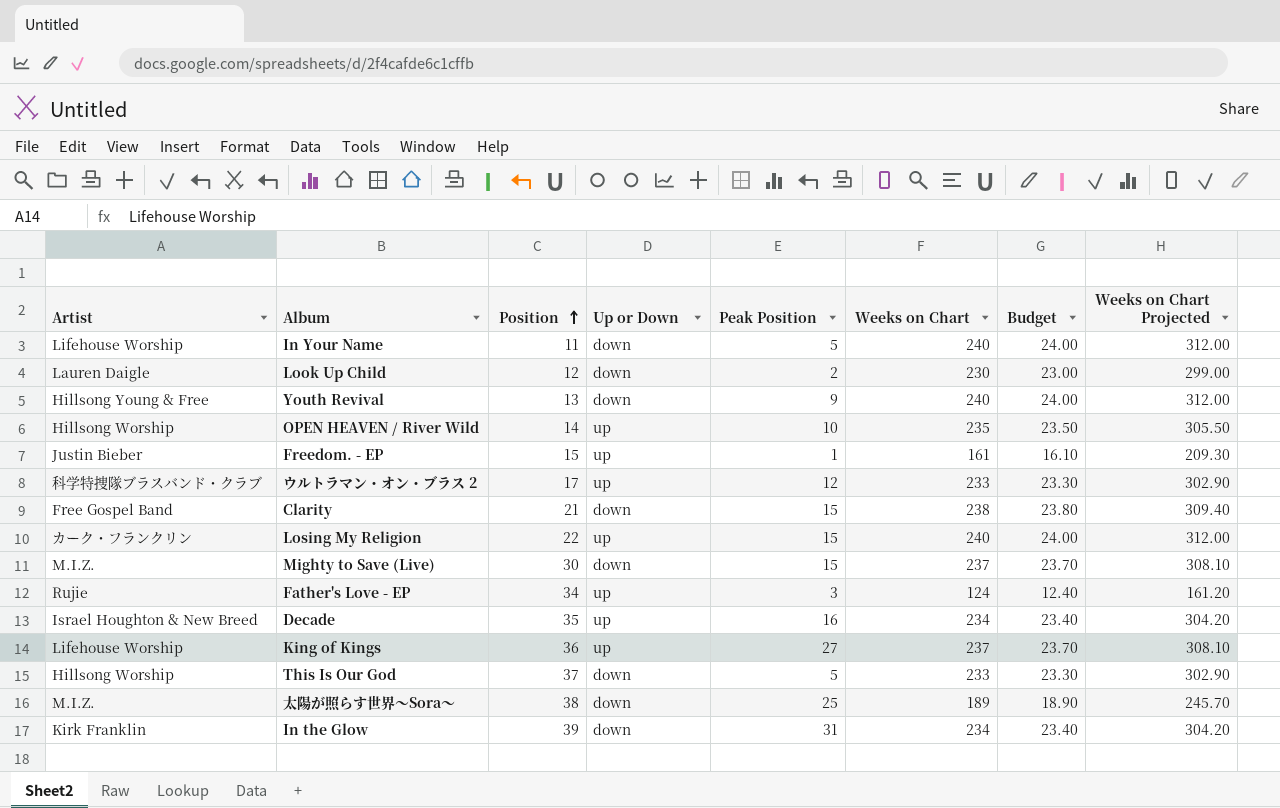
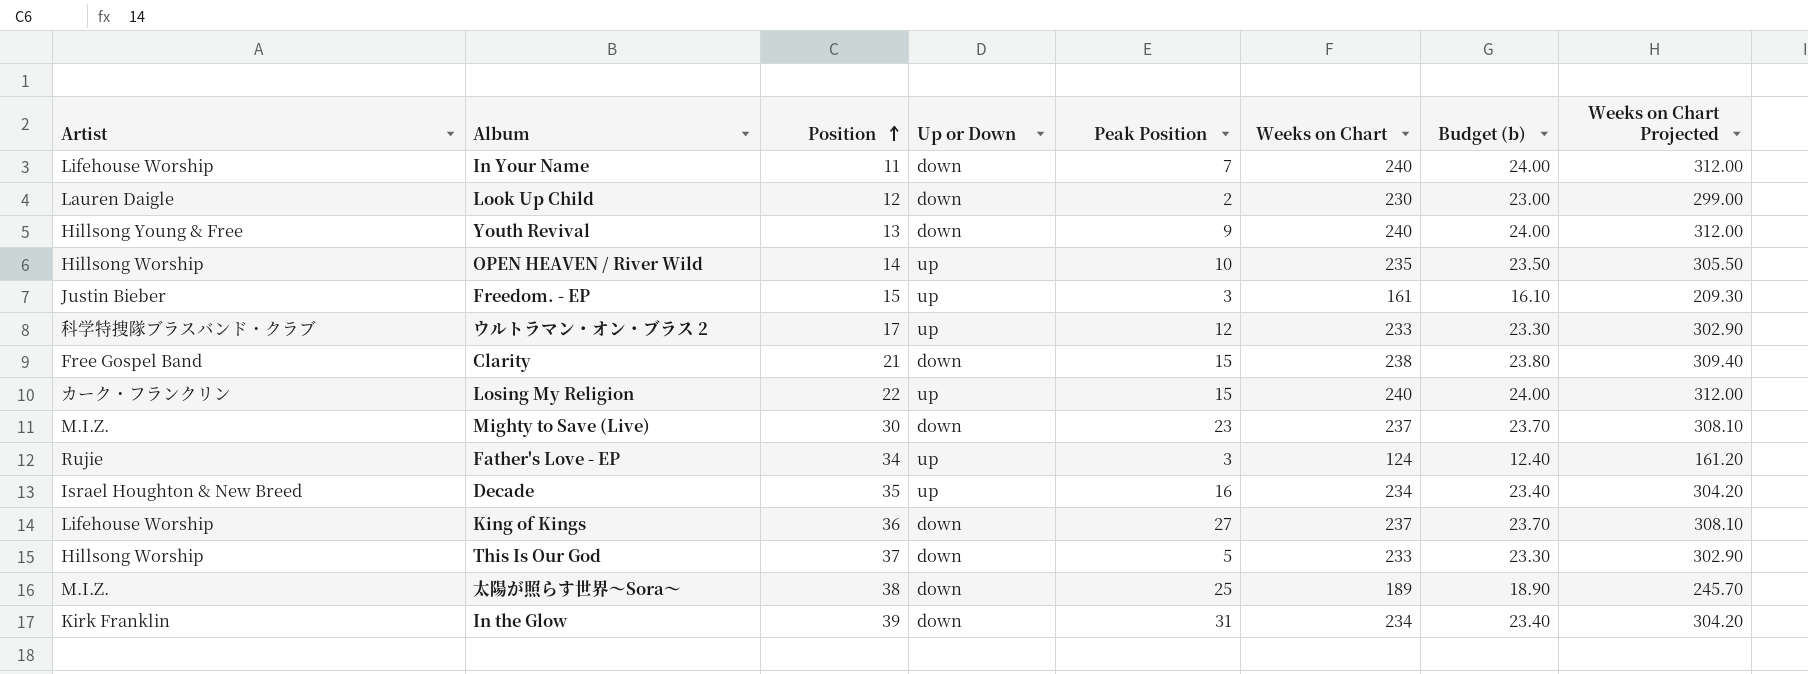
column name: Budget -> Budget (b)
In Your Name | Peak Position: 5 -> 7
Freedom. - EP | Peak Position: 1 -> 3
Mighty to Save (Live) | Peak Position: 15 -> 23
King of Kings | Up or Down: up -> down

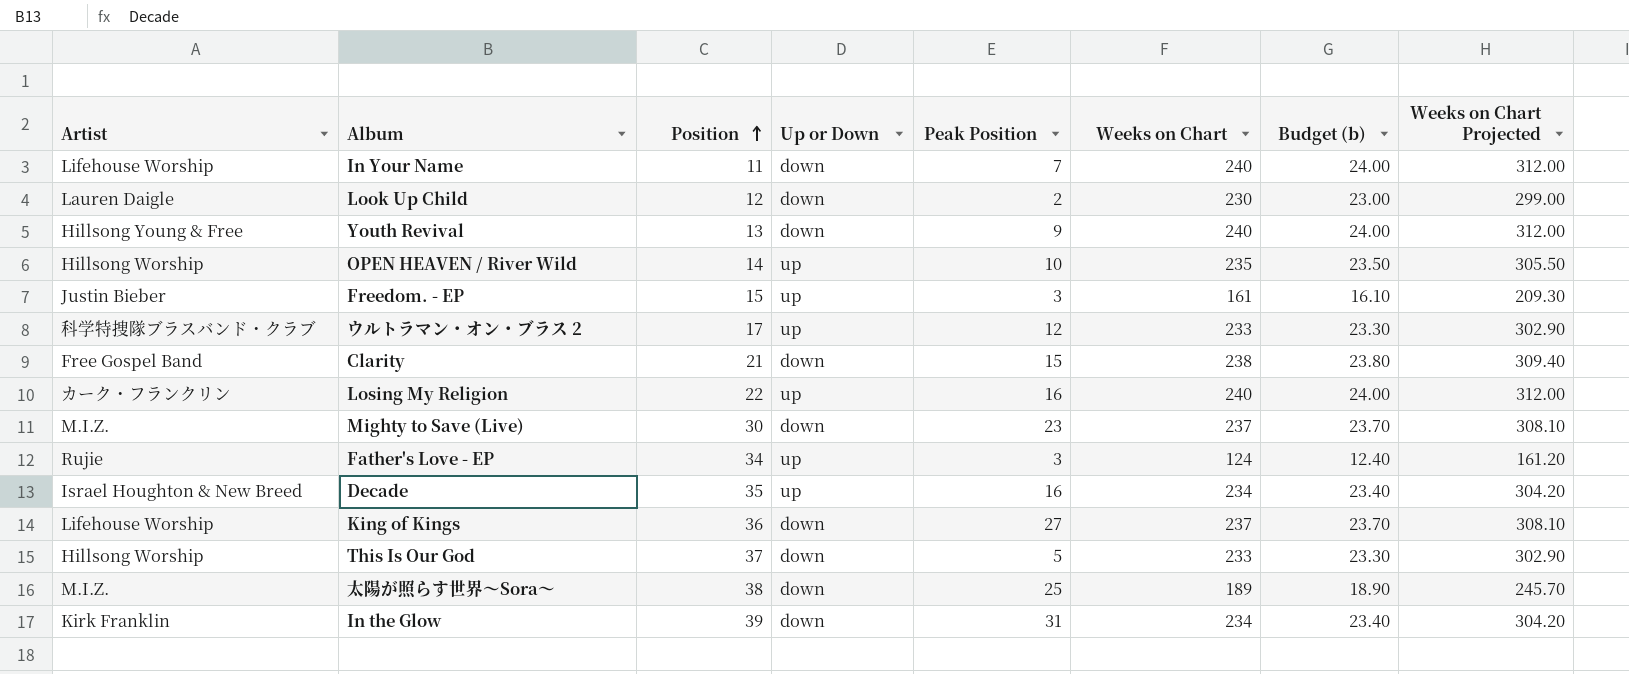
Losing My Religion | Peak Position: 15 -> 16

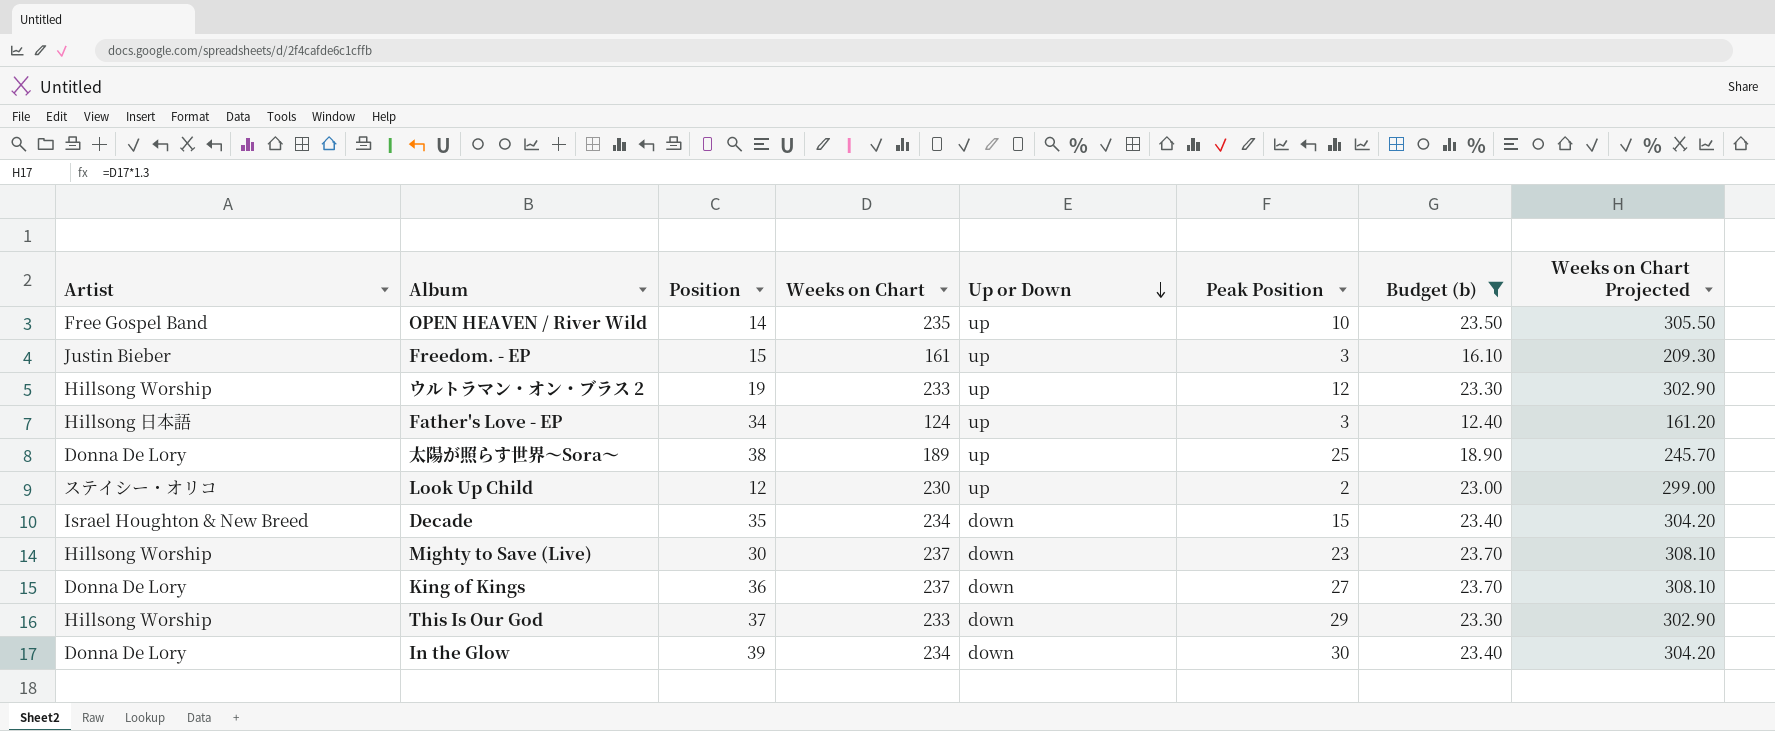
filter: none -> Budget (b) <= 23.70
row order: Position ascending -> Up or Down descending
column Weeks on Chart | position: 6 -> 4
OPEN HEAVEN / River Wild | Artist: Hillsong Worship -> Free Gospel Band
ウルトラマン・オン・ブラス 2 | Artist: 科学特捜隊ブラスバンド・クラブ -> Hillsong Worship
ウルトラマン・オン・ブラス 2 | Position: 17 -> 19
Father's Love - EP | Artist: Rujie -> Hillsong 日本語
太陽が照らす世界〜Sora〜 | Artist: M.I.Z. -> Donna De Lory
太陽が照らす世界〜Sora〜 | Up or Down: down -> up
Look Up Child | Artist: Lauren Daigle -> ステイシー・オリコ
Look Up Child | Up or Down: down -> up
Decade | Up or Down: up -> down
Decade | Peak Position: 16 -> 15
Mighty to Save (Live) | Artist: M.I.Z. -> Hillsong Worship
King of Kings | Artist: Lifehouse Worship -> Donna De Lory
This Is Our God | Peak Position: 5 -> 29
In the Glow | Artist: Kirk Franklin -> Donna De Lory
In the Glow | Peak Position: 31 -> 30

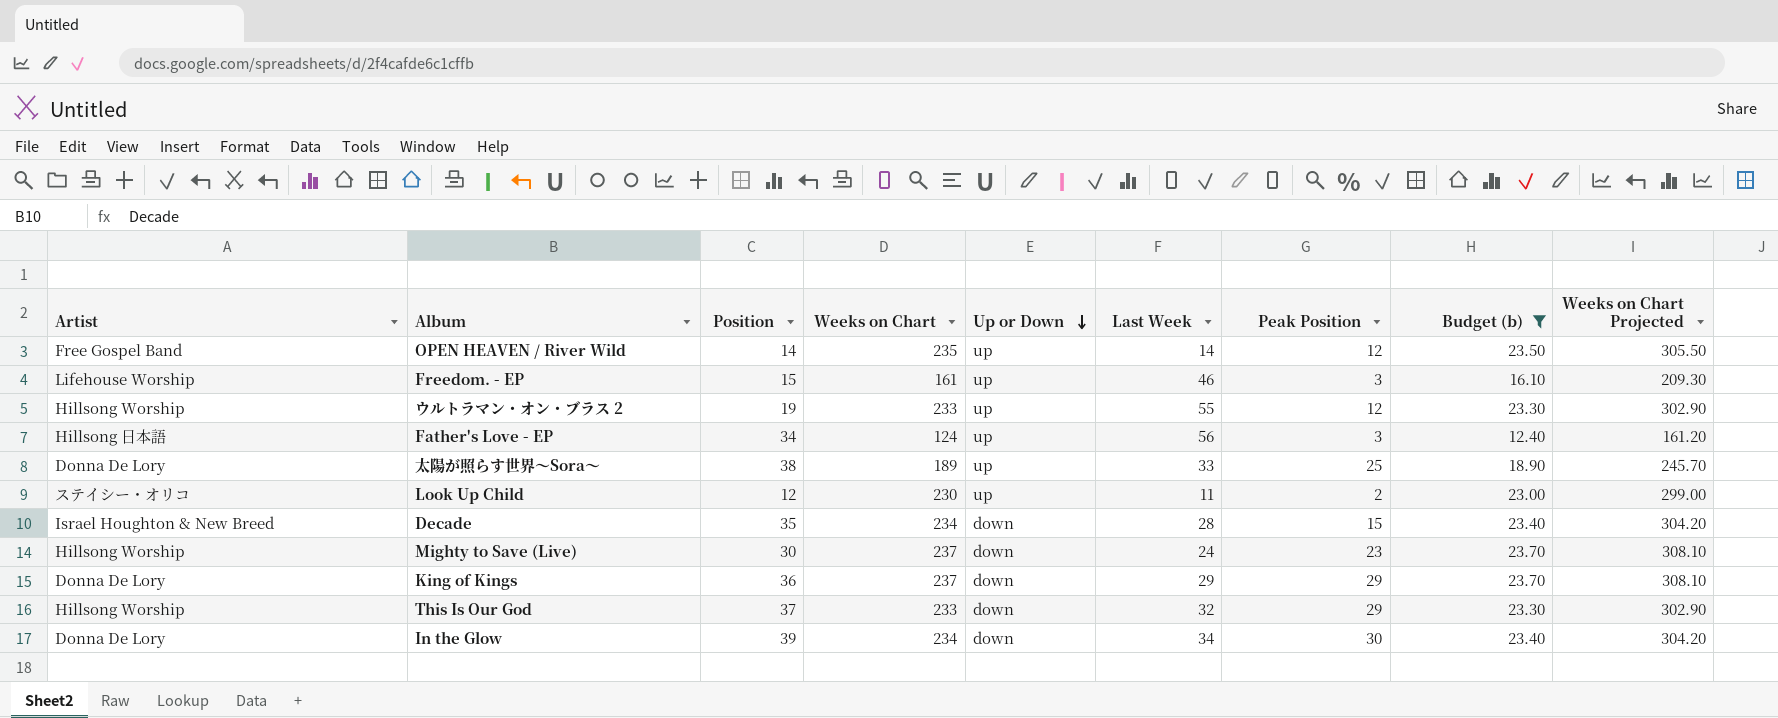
column Last Week | position: none -> 6
OPEN HEAVEN / River Wild | Peak Position: 10 -> 12
Freedom. - EP | Artist: Justin Bieber -> Lifehouse Worship
King of Kings | Peak Position: 27 -> 29

